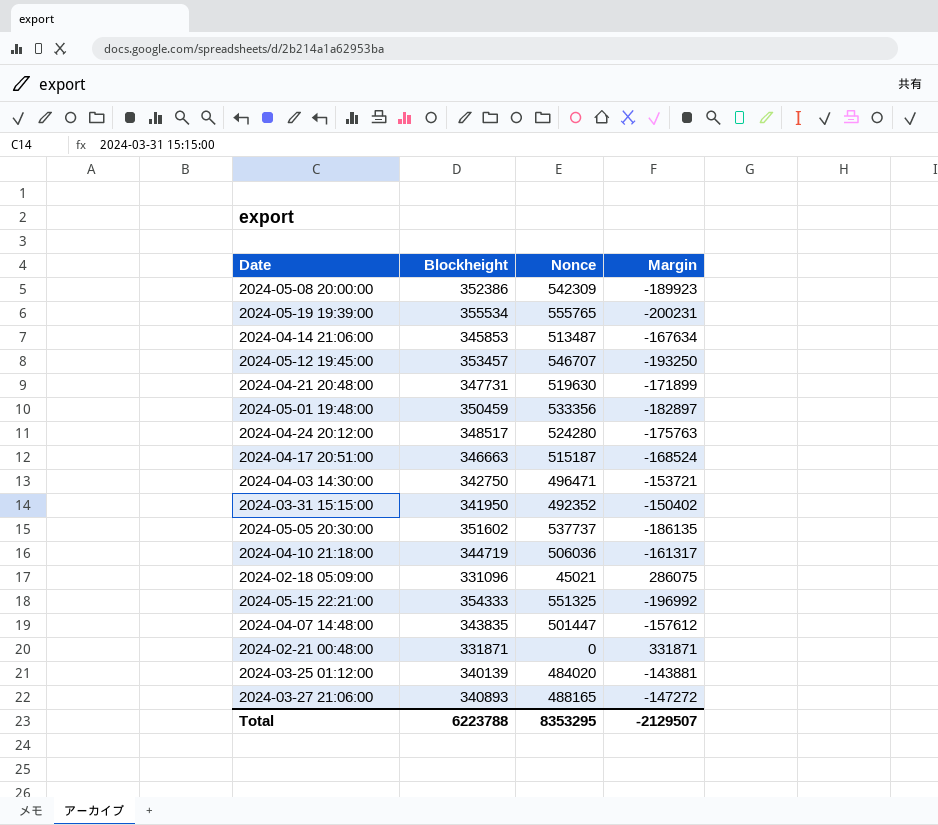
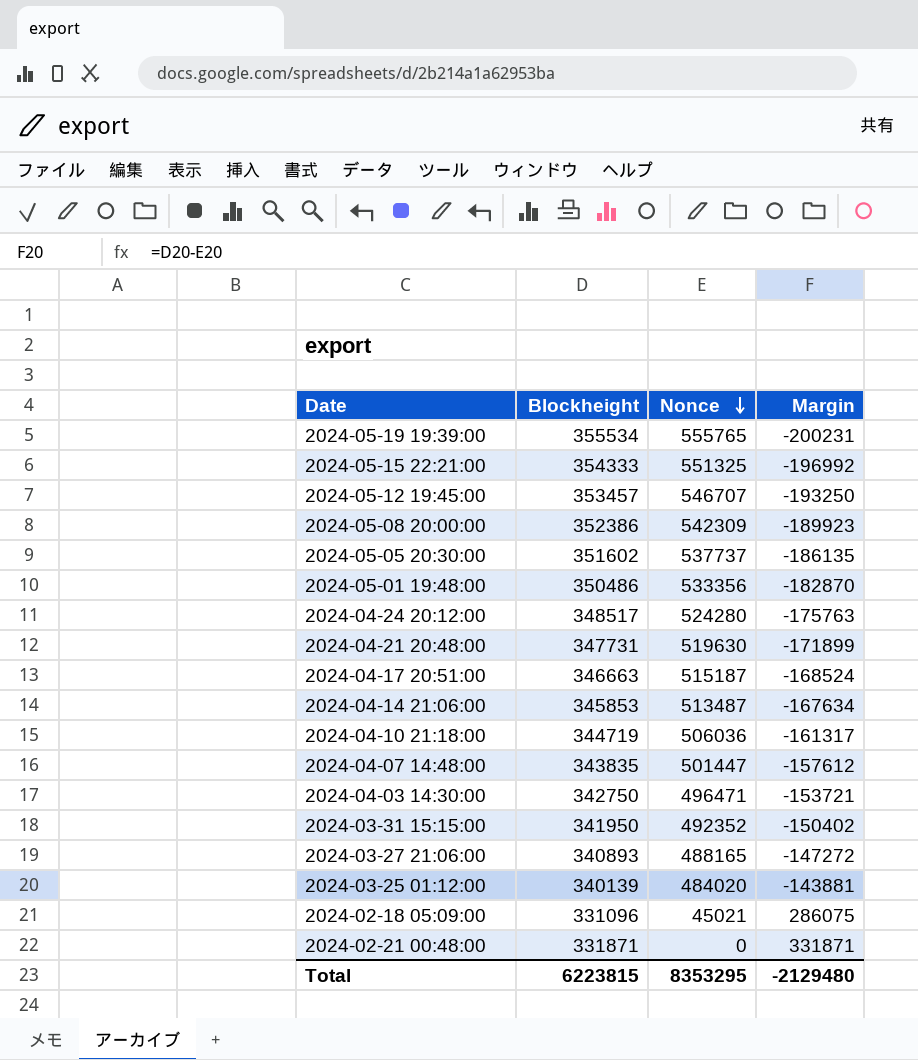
row order: none -> Nonce descending
2024-05-01 19:48:00 | Blockheight: 350459 -> 350486
2024-05-01 19:48:00 | Margin: -182897 -> -182870
Total | Blockheight: 6223788 -> 6223815
Total | Margin: -2129507 -> -2129480

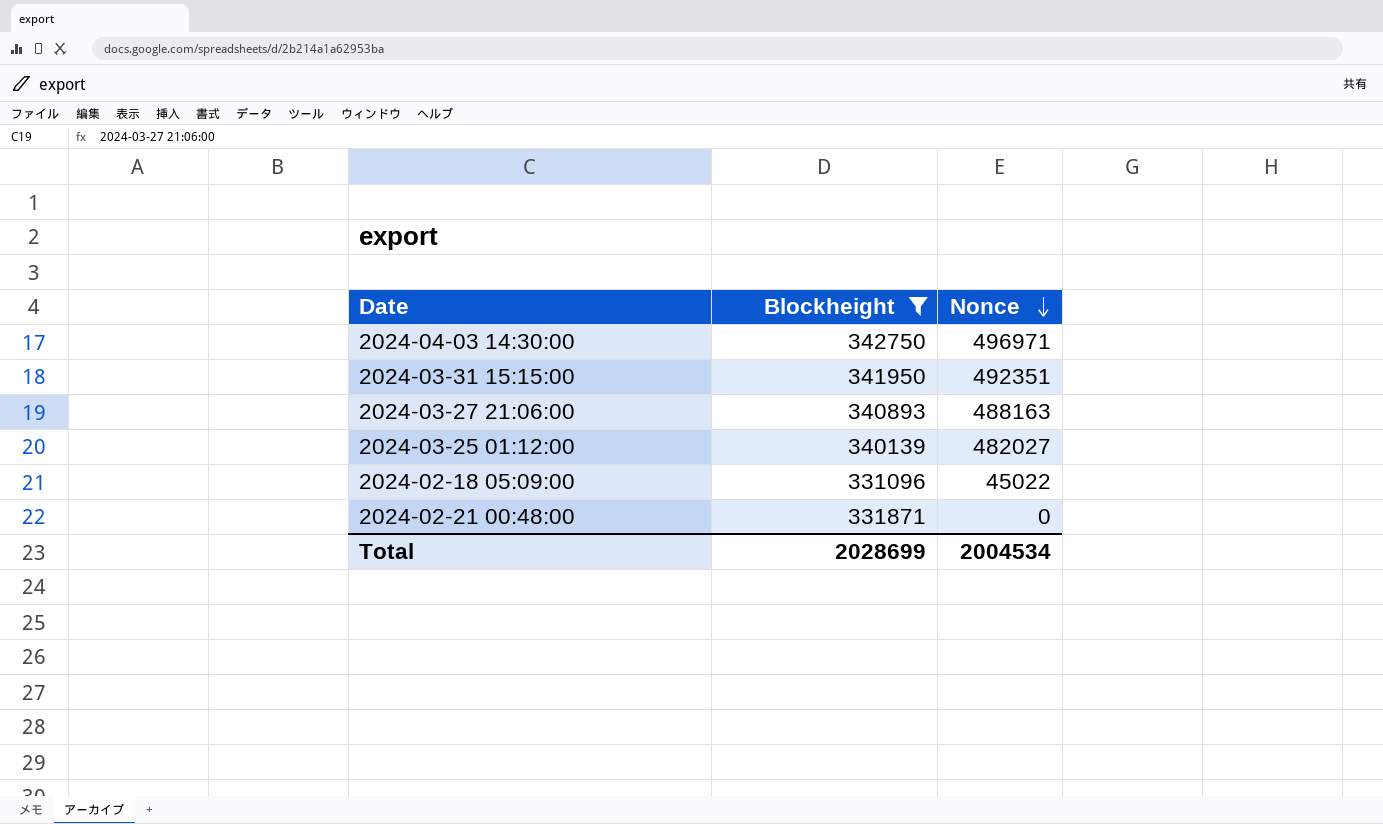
filter: none -> Blockheight <= 342750
column Margin | formula: [Blockheight] - [Nonce] -> none
2024-04-03 14:30:00 | Nonce: 496471 -> 496971
2024-03-31 15:15:00 | Nonce: 492352 -> 492351
2024-03-27 21:06:00 | Nonce: 488165 -> 488163
2024-03-25 01:12:00 | Nonce: 484020 -> 482027
2024-02-18 05:09:00 | Nonce: 45021 -> 45022
Total | Blockheight: 6223815 -> 2028699
Total | Nonce: 8353295 -> 2004534

